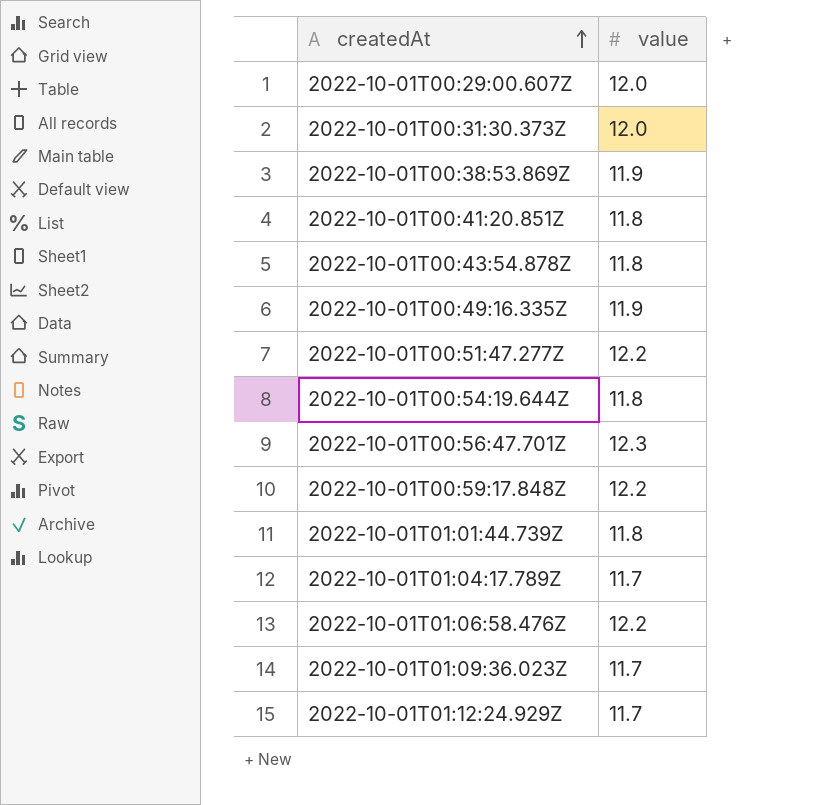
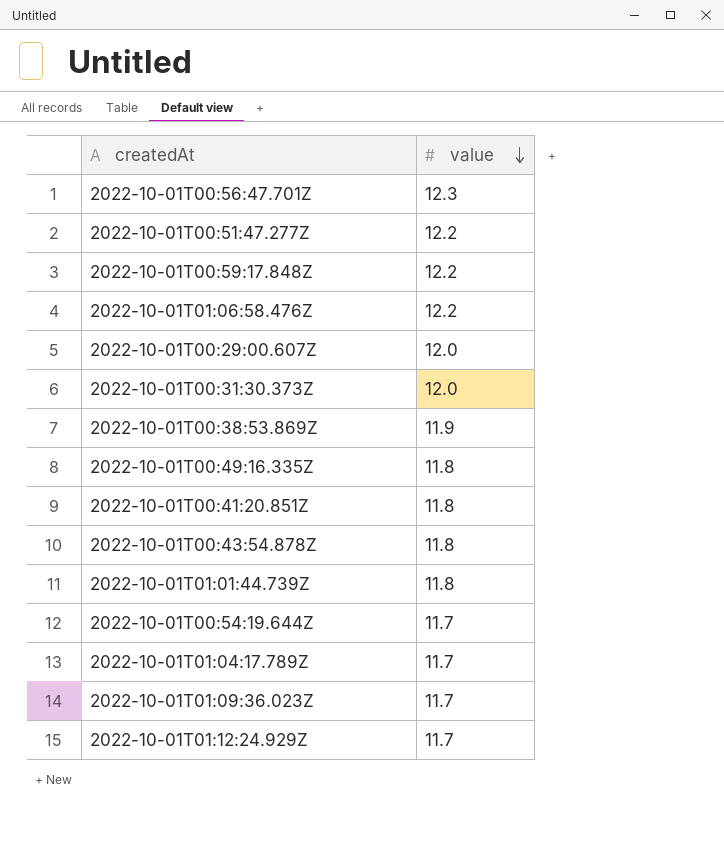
row order: createdAt ascending -> value descending
2022-10-01T00:49:16.335Z | value: 11.9 -> 11.8
2022-10-01T00:54:19.644Z | value: 11.8 -> 11.7

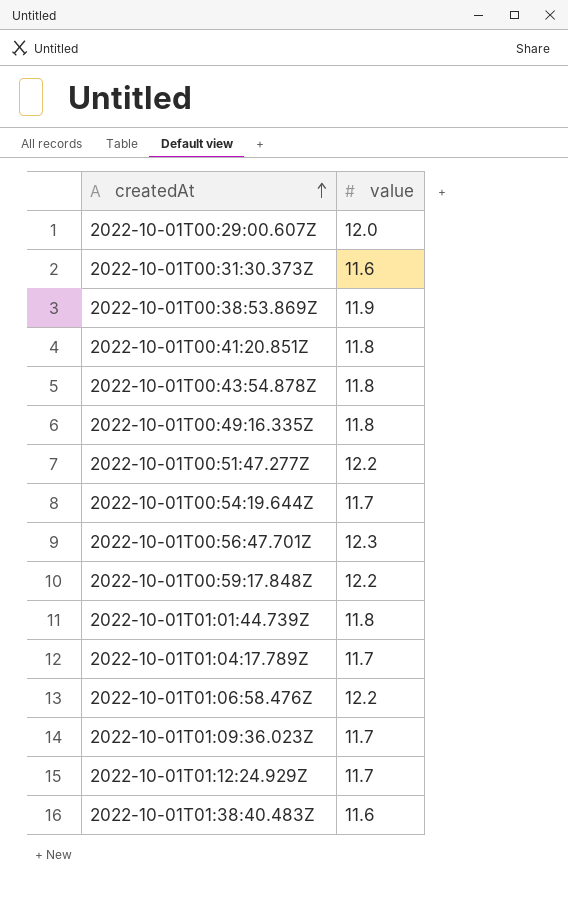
row order: value descending -> createdAt ascending
2022-10-01T00:31:30.373Z | value: 12.0 -> 11.6
row 2022-10-01T01:38:40.483Z: none -> 11.6

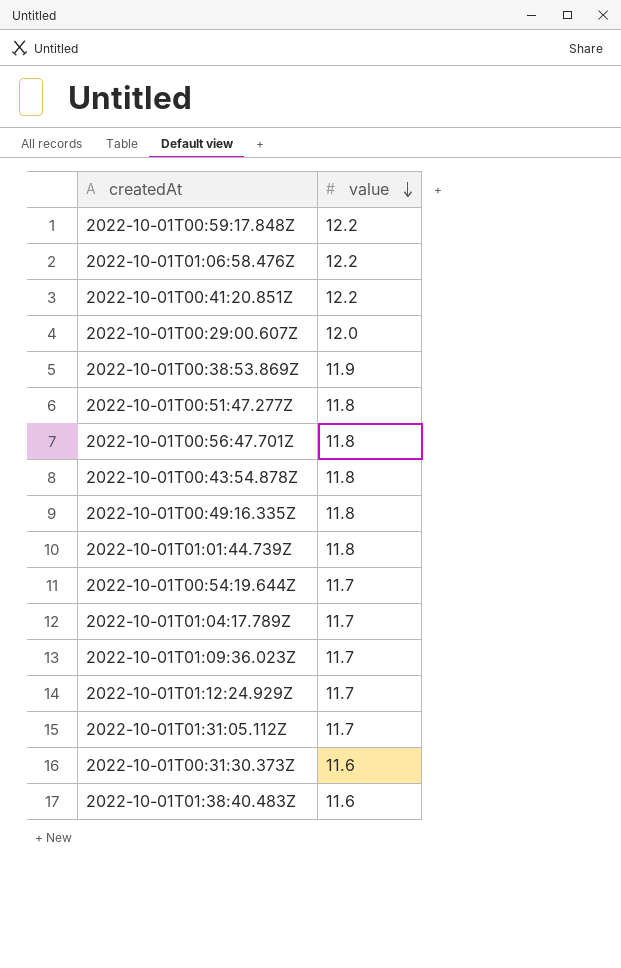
row order: createdAt ascending -> value descending
2022-10-01T00:41:20.851Z | value: 11.8 -> 12.2
2022-10-01T00:51:47.277Z | value: 12.2 -> 11.8
2022-10-01T00:56:47.701Z | value: 12.3 -> 11.8
row 2022-10-01T01:31:05.112Z: none -> 11.7

